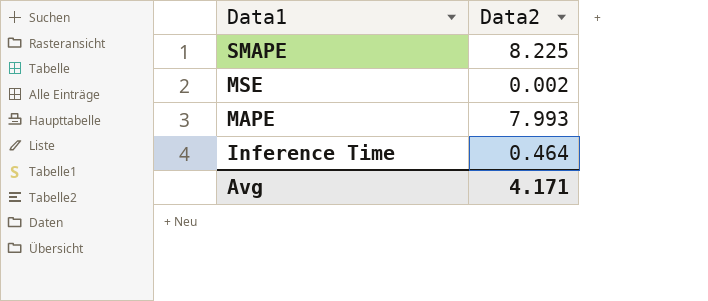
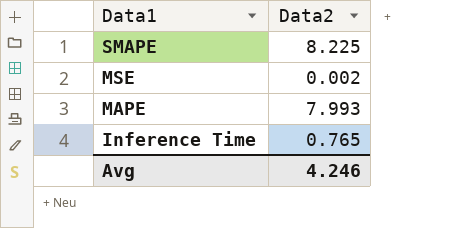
Inference Time | Data2: 0.464 -> 0.765
Avg | Data2: 4.171 -> 4.246

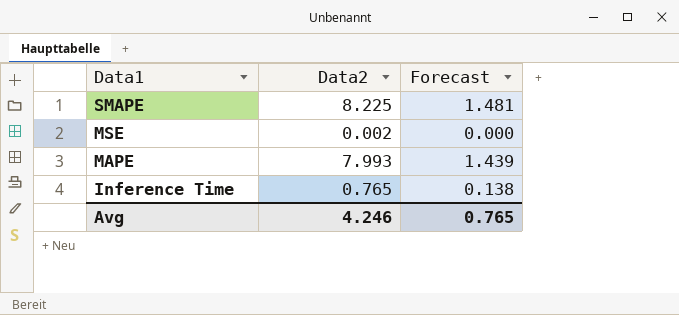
column Forecast | formula: none -> [Data2] * 0.18

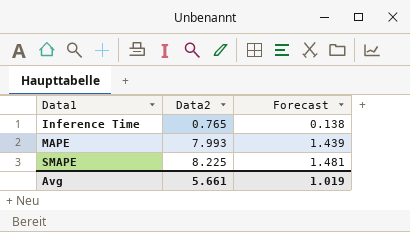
row order: Data1 descending -> Data1 ascending
row MSE: 0.002 | 0.000 -> none
Avg | Data2: 4.246 -> 5.661
Avg | Forecast: 0.765 -> 1.019

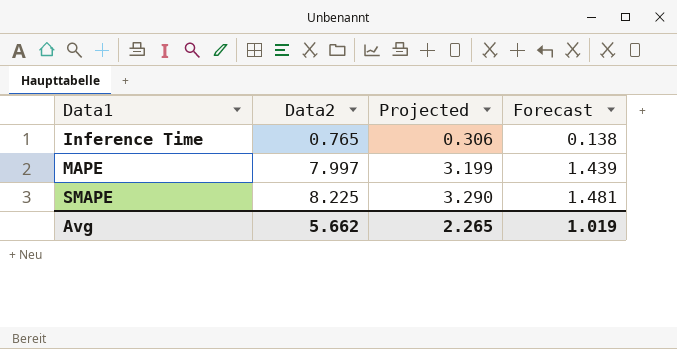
column Projected | formula: none -> [Data2] * 0.4
MAPE | Data2: 7.993 -> 7.997
Avg | Data2: 5.661 -> 5.662

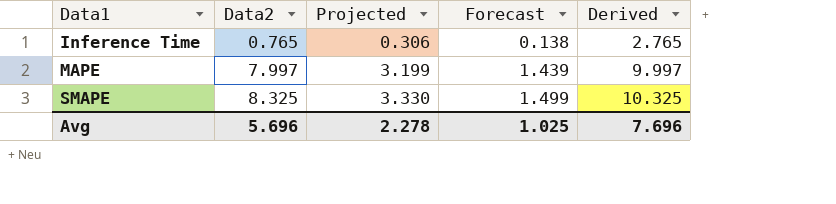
column Derived | formula: none -> [Data2] + 2
SMAPE | Data2: 8.225 -> 8.325
SMAPE | Projected: 3.290 -> 3.330
SMAPE | Forecast: 1.481 -> 1.499
Avg | Data2: 5.662 -> 5.696
Avg | Projected: 2.265 -> 2.278
Avg | Forecast: 1.019 -> 1.025

